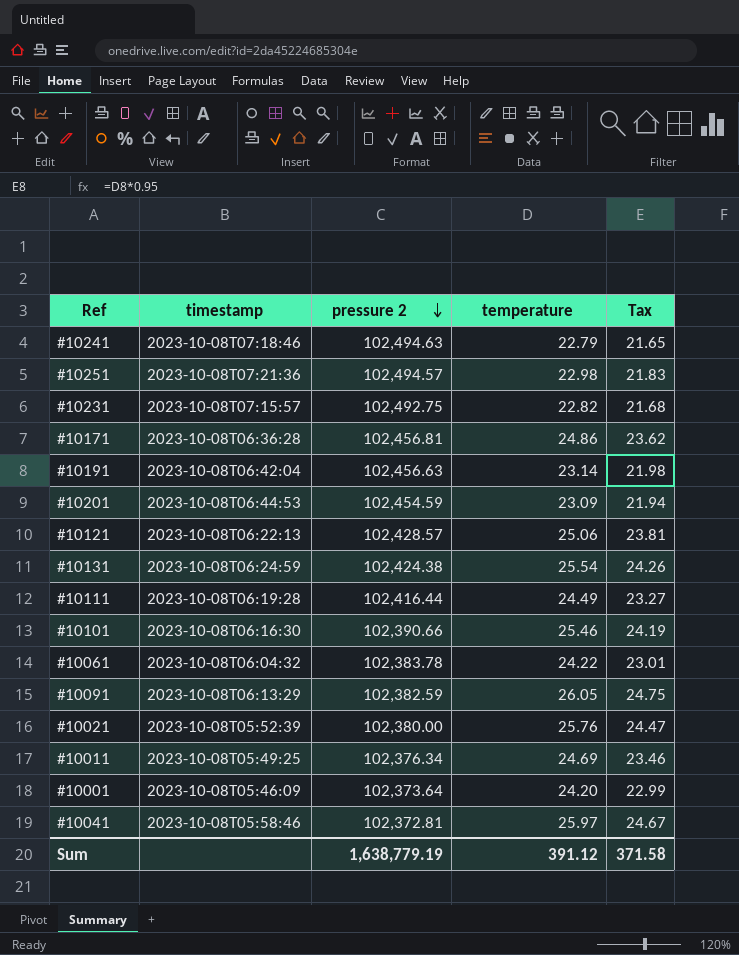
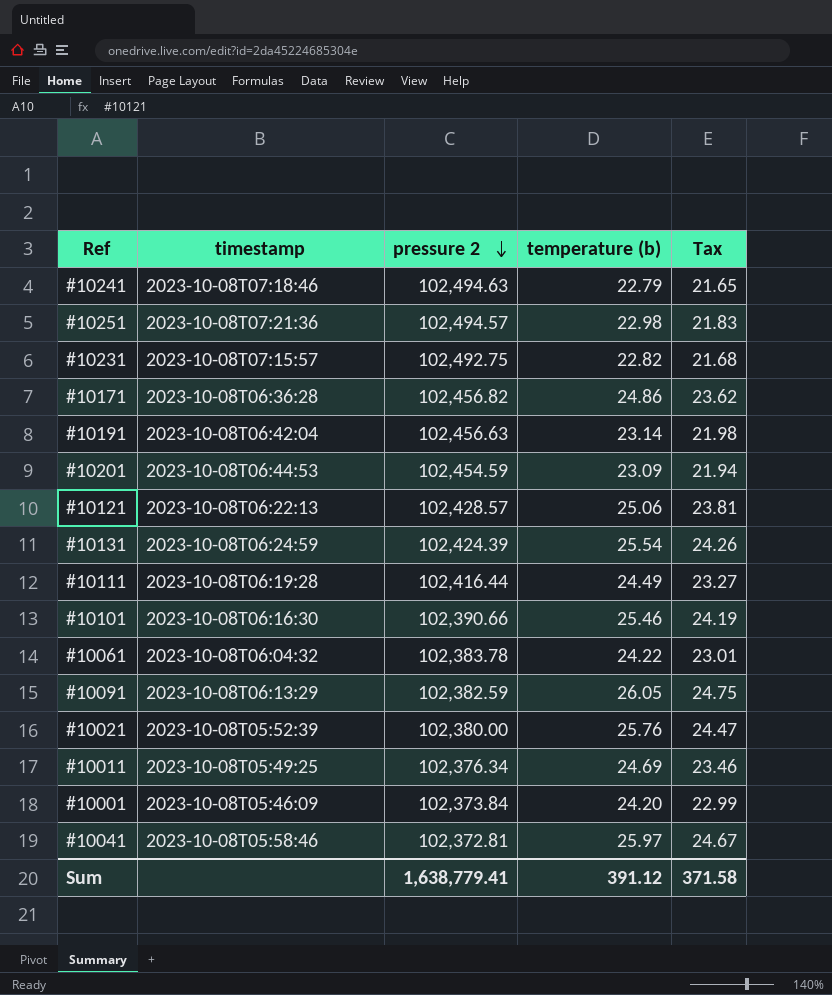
column name: temperature -> temperature (b)
#10171 | pressure 2: 102,456.81 -> 102,456.82
#10131 | pressure 2: 102,424.38 -> 102,424.39
#10001 | pressure 2: 102,373.64 -> 102,373.84
Sum | pressure 2: 1,638,779.19 -> 1,638,779.41

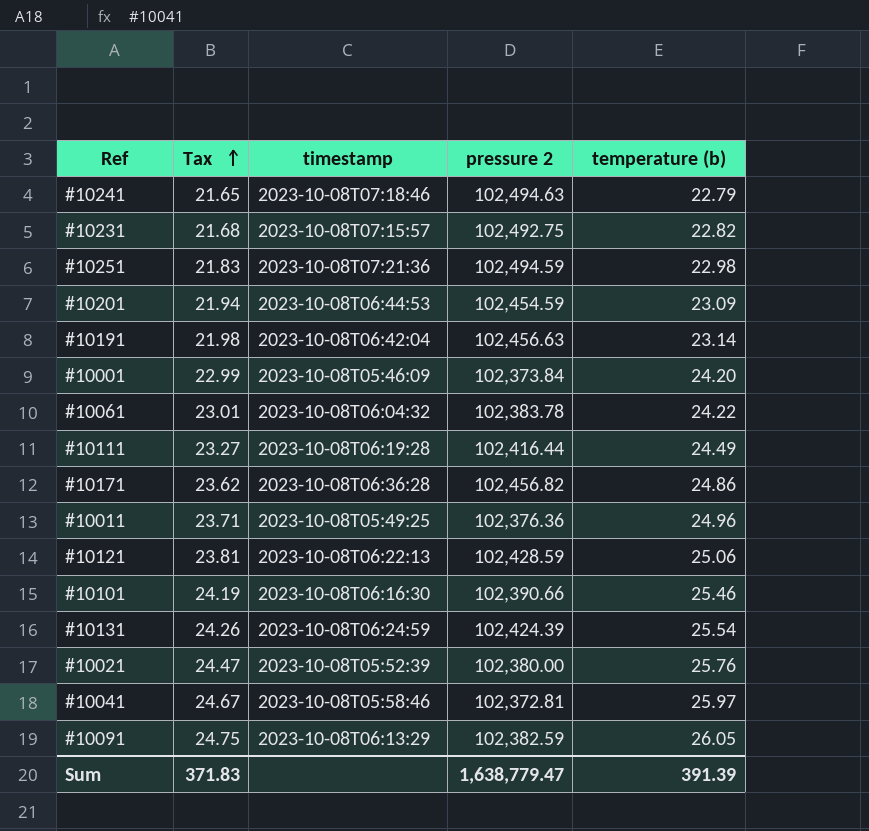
row order: pressure 2 descending -> Tax ascending
column Tax | position: 5 -> 2
#10251 | pressure 2: 102,494.57 -> 102,494.59
#10011 | Tax: 23.46 -> 23.71
#10011 | pressure 2: 102,376.34 -> 102,376.36
#10011 | temperature (b): 24.69 -> 24.96
#10121 | pressure 2: 102,428.57 -> 102,428.59
Sum | Tax: 371.58 -> 371.83
Sum | pressure 2: 1,638,779.41 -> 1,638,779.47
Sum | temperature (b): 391.12 -> 391.39

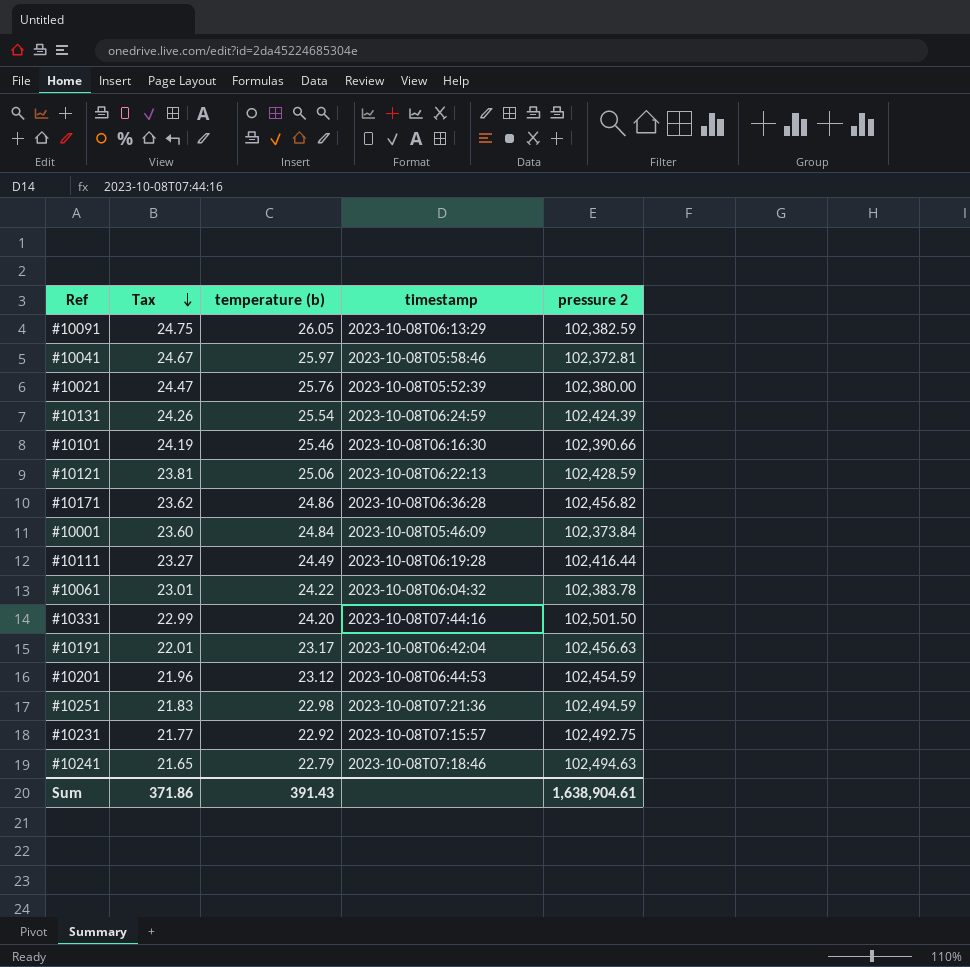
row order: Tax ascending -> Tax descending
column temperature (b) | position: 5 -> 3
row #10011: 23.71 | 2023-10-08T05:49:25 | 102,376.36 | 24.96 -> none
#10001 | Tax: 22.99 -> 23.60
#10001 | temperature (b): 24.20 -> 24.84
row #10331: none -> 22.99 | 24.20 | 2023-10-08T07:44:16 | 102,501.50
#10191 | Tax: 21.98 -> 22.01
#10191 | temperature (b): 23.14 -> 23.17
#10201 | Tax: 21.94 -> 21.96
#10201 | temperature (b): 23.09 -> 23.12
#10231 | Tax: 21.68 -> 21.77
#10231 | temperature (b): 22.82 -> 22.92
Sum | Tax: 371.83 -> 371.86
Sum | temperature (b): 391.39 -> 391.43
Sum | pressure 2: 1,638,779.47 -> 1,638,904.61

